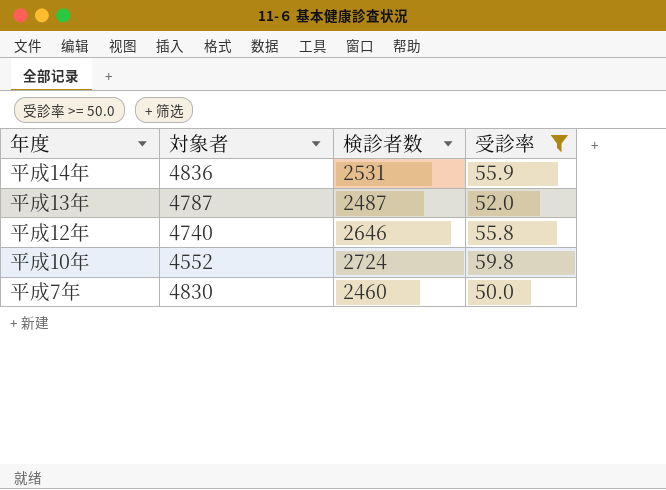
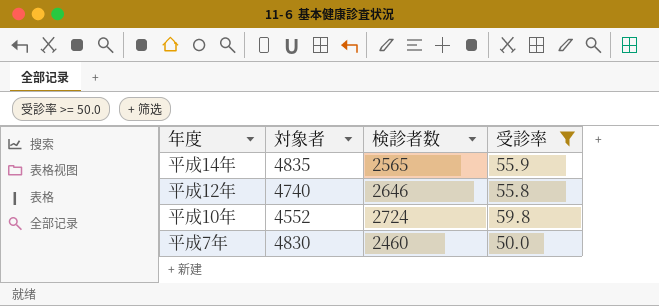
row 平成13年: 4787 | 2487 | 52.0 -> none
平成14年 | 対象者: 4836 -> 4835
平成14年 | 検診者数: 2531 -> 2565

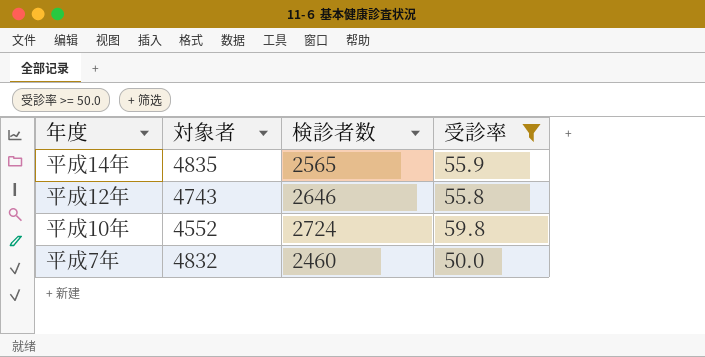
平成12年 | 対象者: 4740 -> 4743
平成7年 | 対象者: 4830 -> 4832

